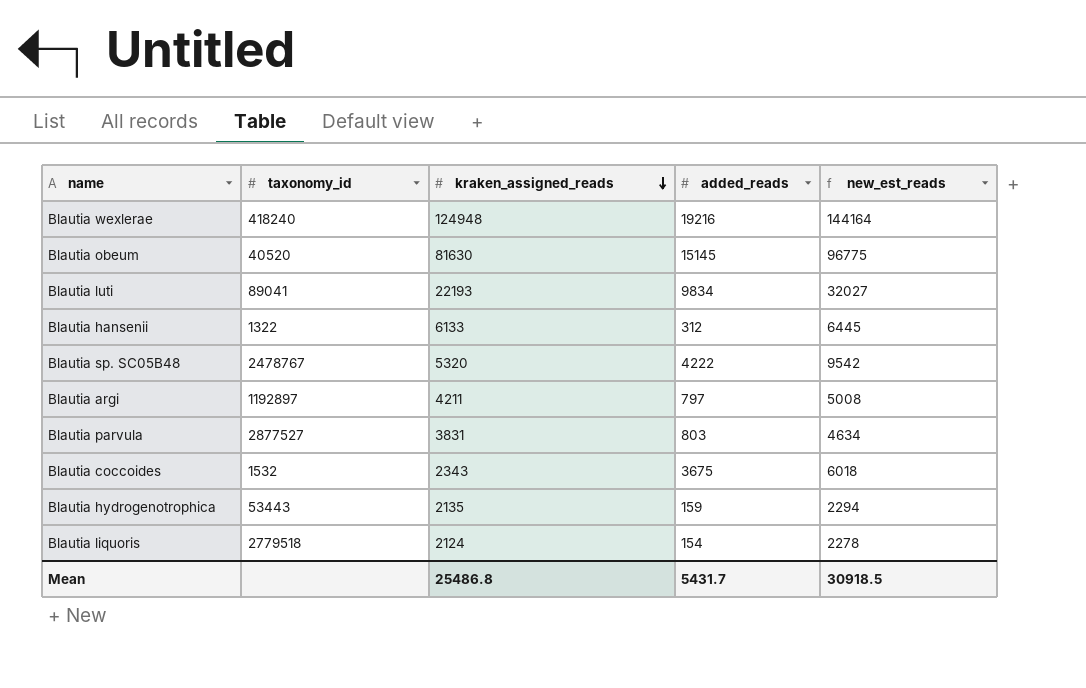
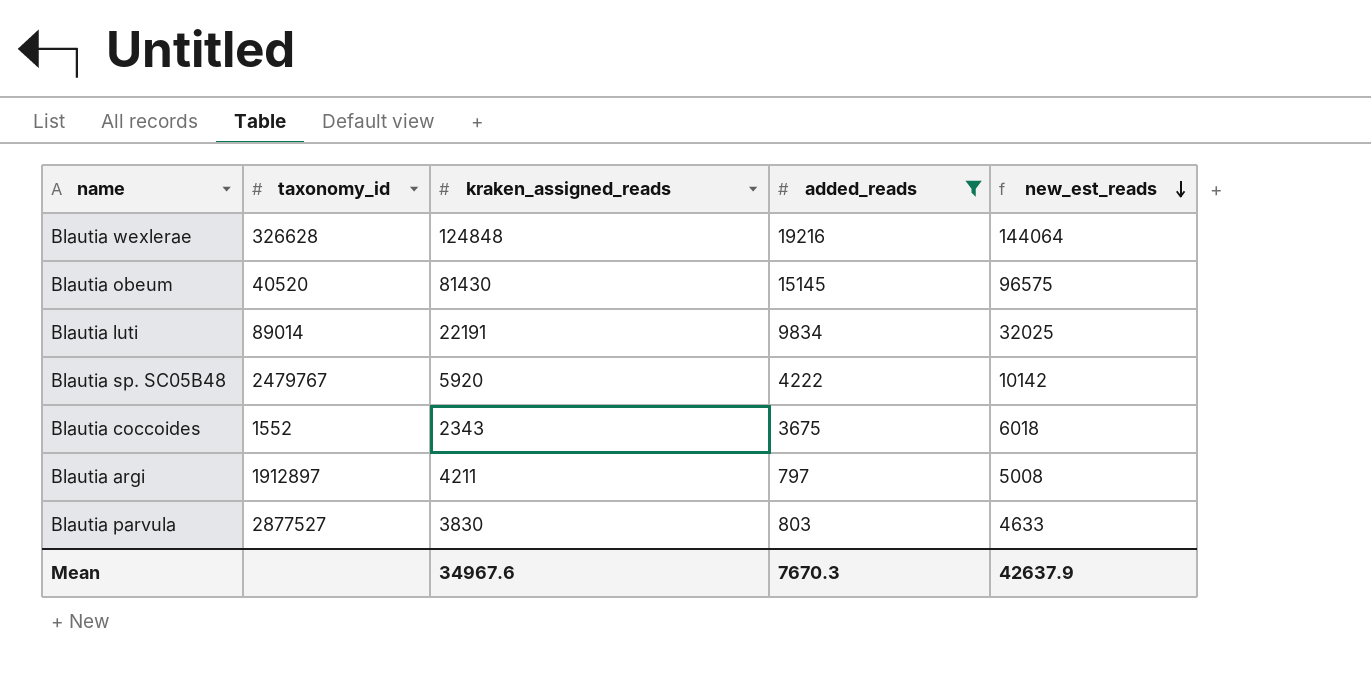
filter: none -> added_reads >= 797
row order: kraken_assigned_reads descending -> new_est_reads descending
Blautia wexlerae | taxonomy_id: 418240 -> 326628
Blautia wexlerae | kraken_assigned_reads: 124948 -> 124848
Blautia wexlerae | new_est_reads: 144164 -> 144064
Blautia obeum | kraken_assigned_reads: 81630 -> 81430
Blautia obeum | new_est_reads: 96775 -> 96575
Blautia luti | taxonomy_id: 89041 -> 89014
Blautia luti | kraken_assigned_reads: 22193 -> 22191
Blautia luti | new_est_reads: 32027 -> 32025
Blautia sp. SC05B48 | taxonomy_id: 2478767 -> 2479767
Blautia sp. SC05B48 | kraken_assigned_reads: 5320 -> 5920
Blautia sp. SC05B48 | new_est_reads: 9542 -> 10142
Blautia coccoides | taxonomy_id: 1532 -> 1552
Blautia argi | taxonomy_id: 1192897 -> 1912897
Blautia parvula | kraken_assigned_reads: 3831 -> 3830
Blautia parvula | new_est_reads: 4634 -> 4633
Mean | kraken_assigned_reads: 25486.8 -> 34967.6
Mean | added_reads: 5431.7 -> 7670.3
Mean | new_est_reads: 30918.5 -> 42637.9

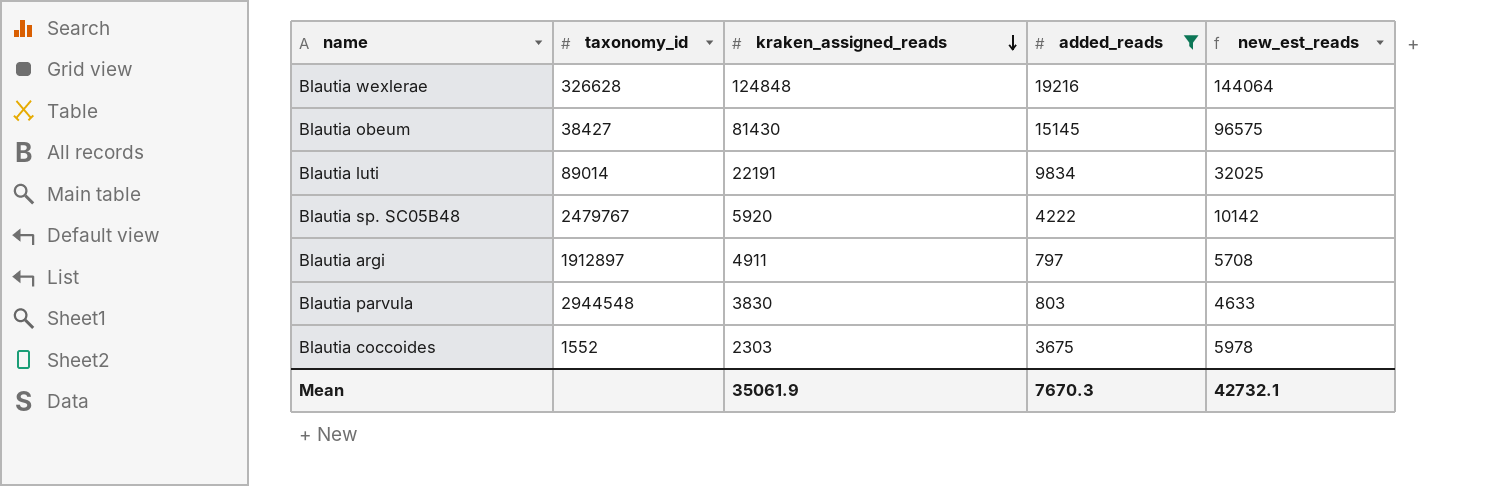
row order: new_est_reads descending -> kraken_assigned_reads descending
Blautia obeum | taxonomy_id: 40520 -> 38427
Blautia argi | kraken_assigned_reads: 4211 -> 4911
Blautia argi | new_est_reads: 5008 -> 5708
Blautia parvula | taxonomy_id: 2877527 -> 2944548
Blautia coccoides | kraken_assigned_reads: 2343 -> 2303
Blautia coccoides | new_est_reads: 6018 -> 5978
Mean | kraken_assigned_reads: 34967.6 -> 35061.9
Mean | new_est_reads: 42637.9 -> 42732.1

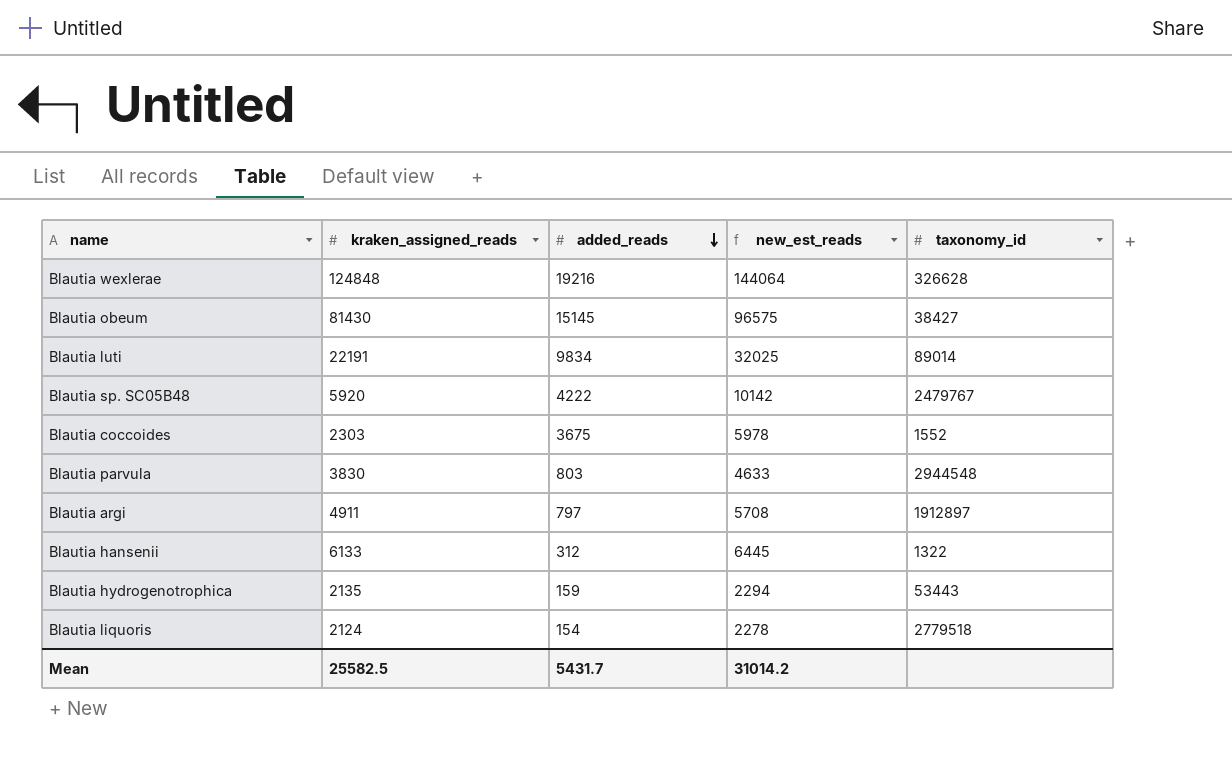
filter: added_reads >= 797 -> none
row order: kraken_assigned_reads descending -> added_reads descending
column taxonomy_id | position: 2 -> 5
Mean | kraken_assigned_reads: 35061.9 -> 25582.5
Mean | added_reads: 7670.3 -> 5431.7
Mean | new_est_reads: 42732.1 -> 31014.2

